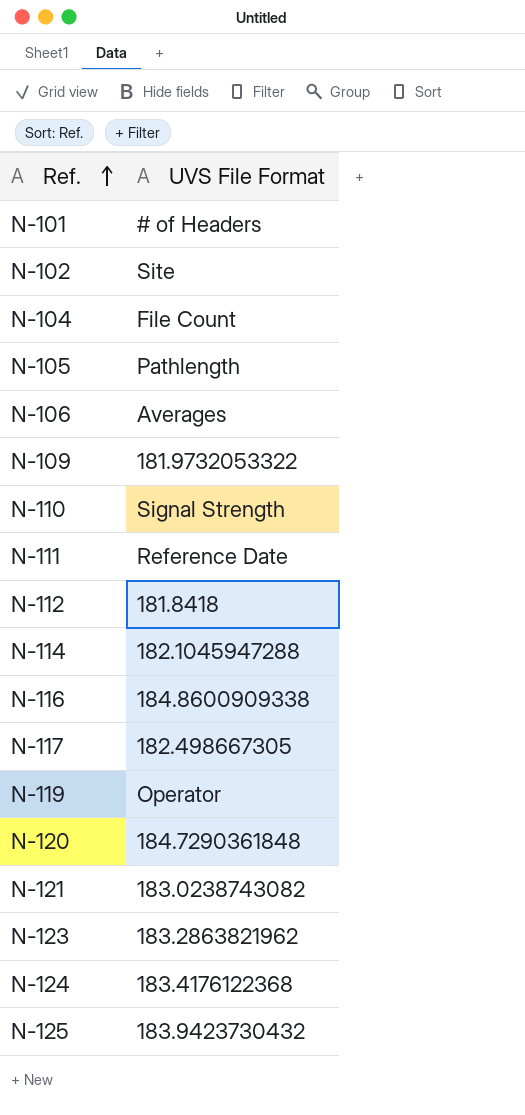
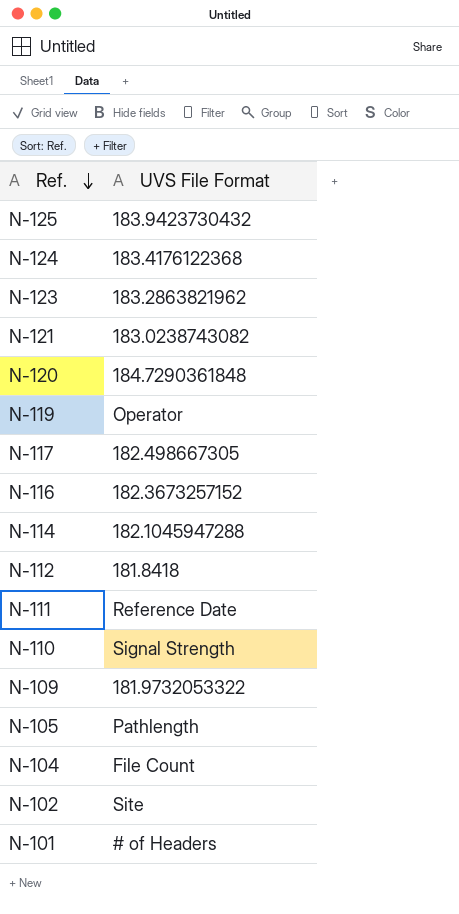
row order: Ref. ascending -> Ref. descending
row N-106: Averages -> none
N-116 | UVS File Format: 184.8600909338 -> 182.3673257152

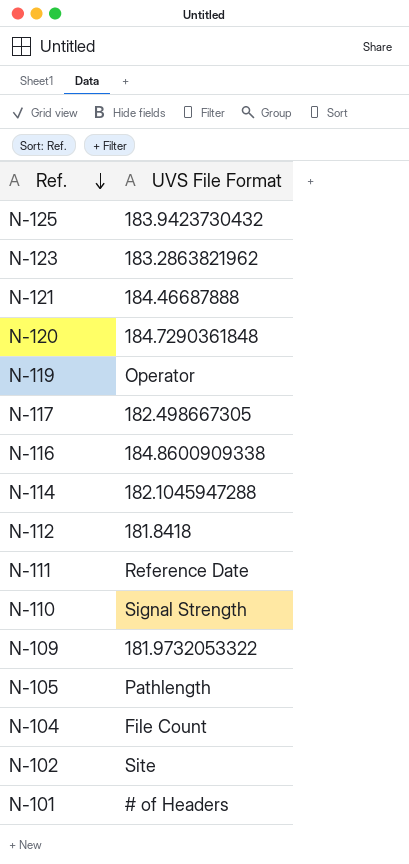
row N-124: 183.4176122368 -> none
N-121 | UVS File Format: 183.0238743082 -> 184.46687888
N-116 | UVS File Format: 182.3673257152 -> 184.8600909338

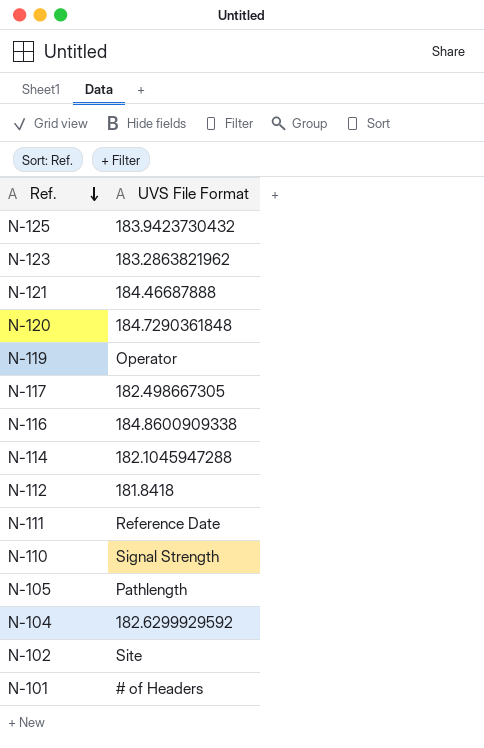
row N-109: 181.9732053322 -> none
N-104 | UVS File Format: File Count -> 182.6299929592

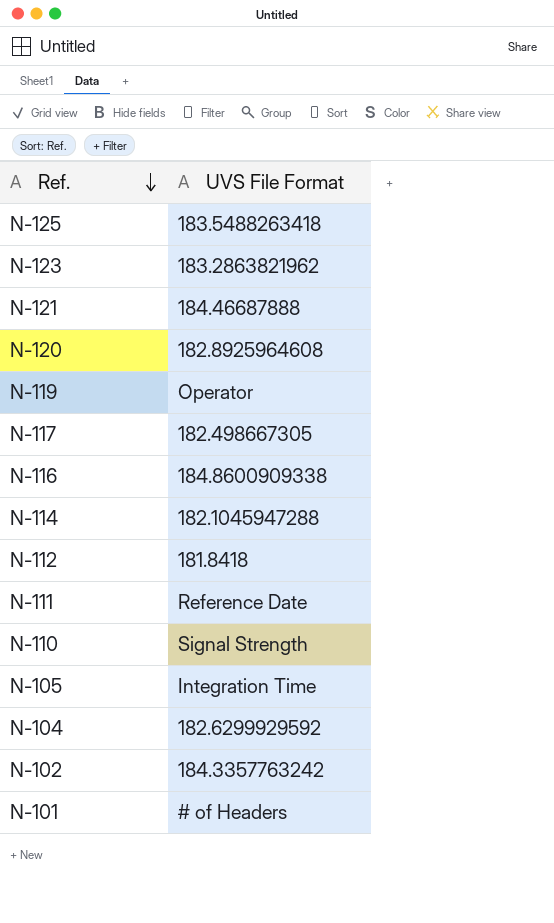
N-125 | UVS File Format: 183.9423730432 -> 183.5488263418
N-120 | UVS File Format: 184.7290361848 -> 182.8925964608
N-105 | UVS File Format: Pathlength -> Integration Time
N-102 | UVS File Format: Site -> 184.3357763242

